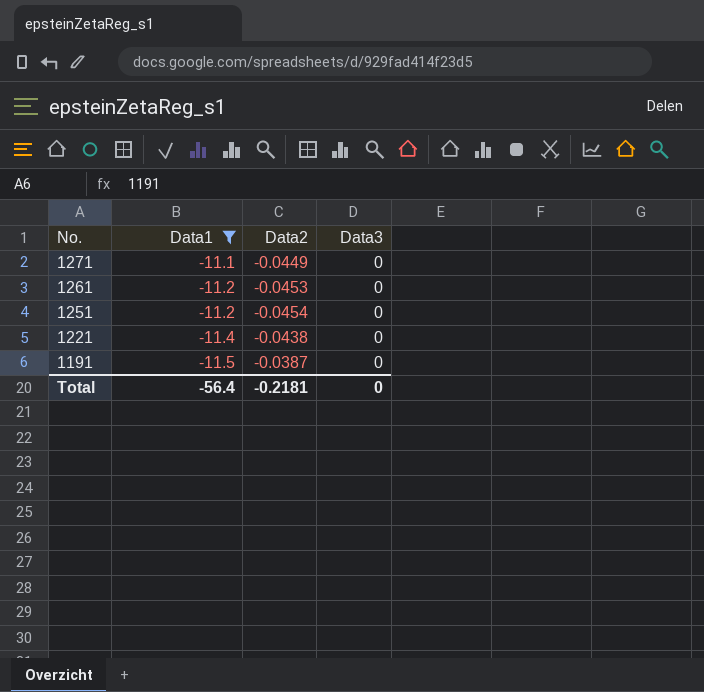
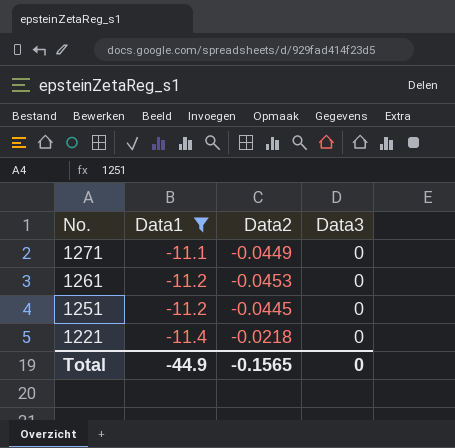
row 1191: -11.5 | -0.0387 | 0 -> none
1251 | Data2: -0.0454 -> -0.0445
1221 | Data2: -0.0438 -> -0.0218
Total | Data1: -56.4 -> -44.9
Total | Data2: -0.2181 -> -0.1565

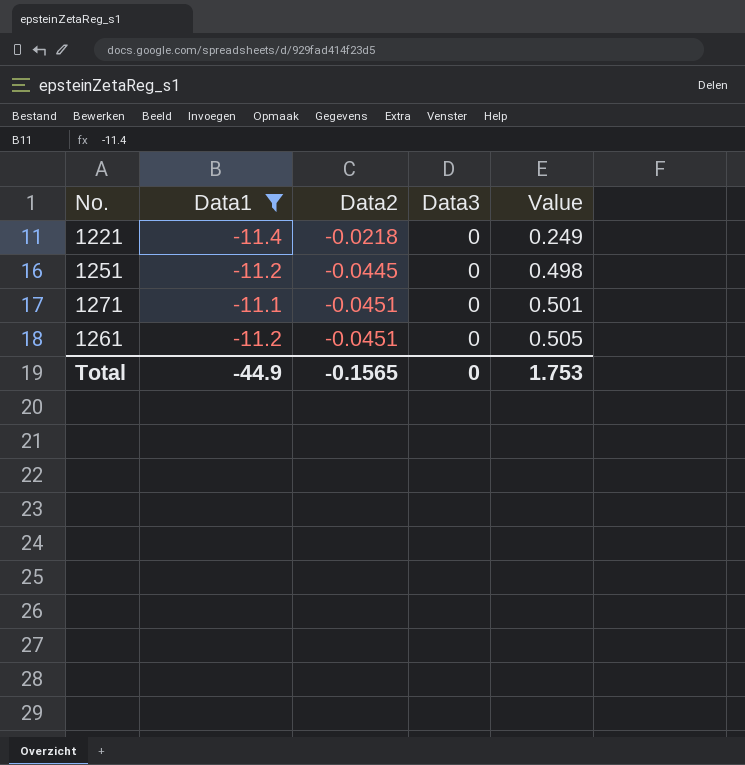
row order: No. descending -> Data2 descending
column Value | formula: none -> [Data1] * [Data2]
1271 | Data2: -0.0449 -> -0.0451
1261 | Data2: -0.0453 -> -0.0451

